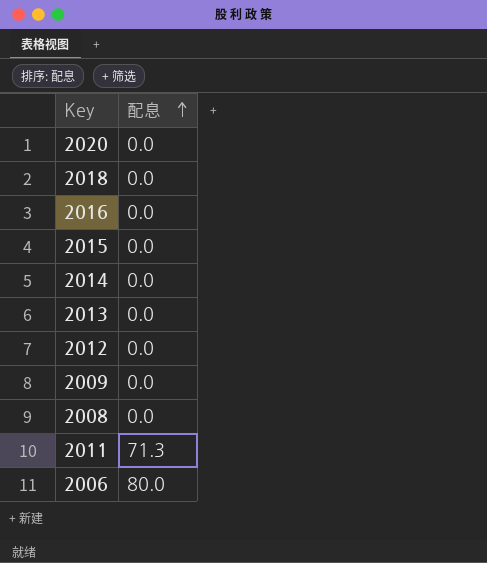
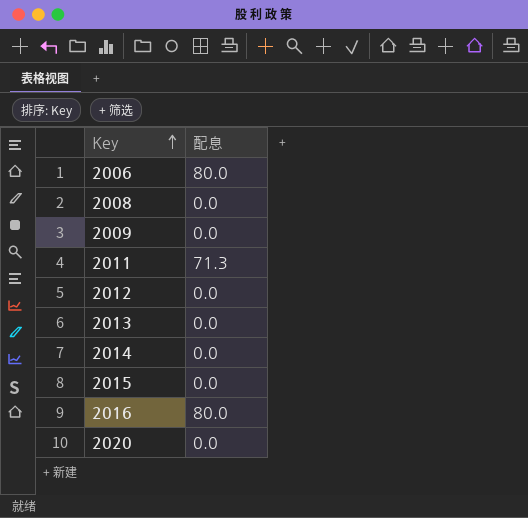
row order: 配息 ascending -> Key ascending
row 2018: 0.0 -> none
2016 | 配息: 0.0 -> 80.0

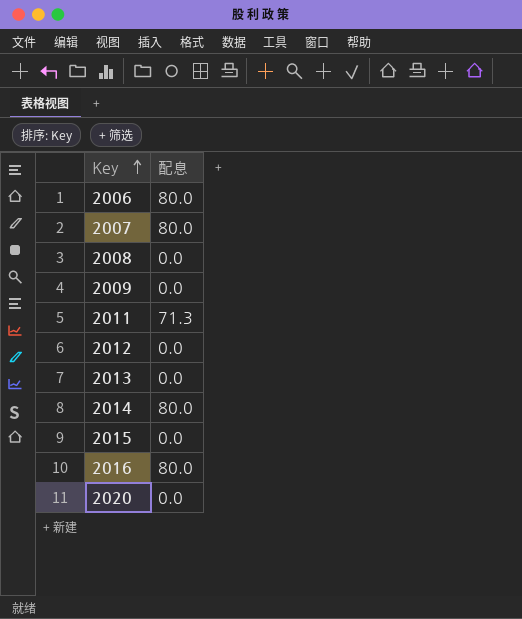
row 2007: none -> 80.0
2014 | 配息: 0.0 -> 80.0

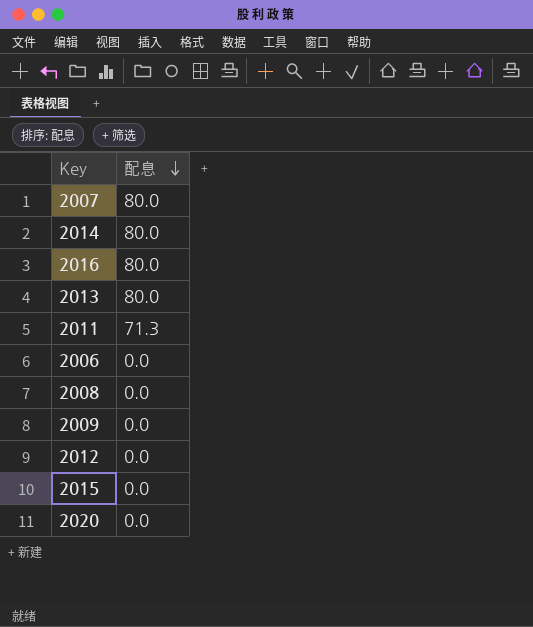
row order: Key ascending -> 配息 descending
2013 | 配息: 0.0 -> 80.0
2006 | 配息: 80.0 -> 0.0

